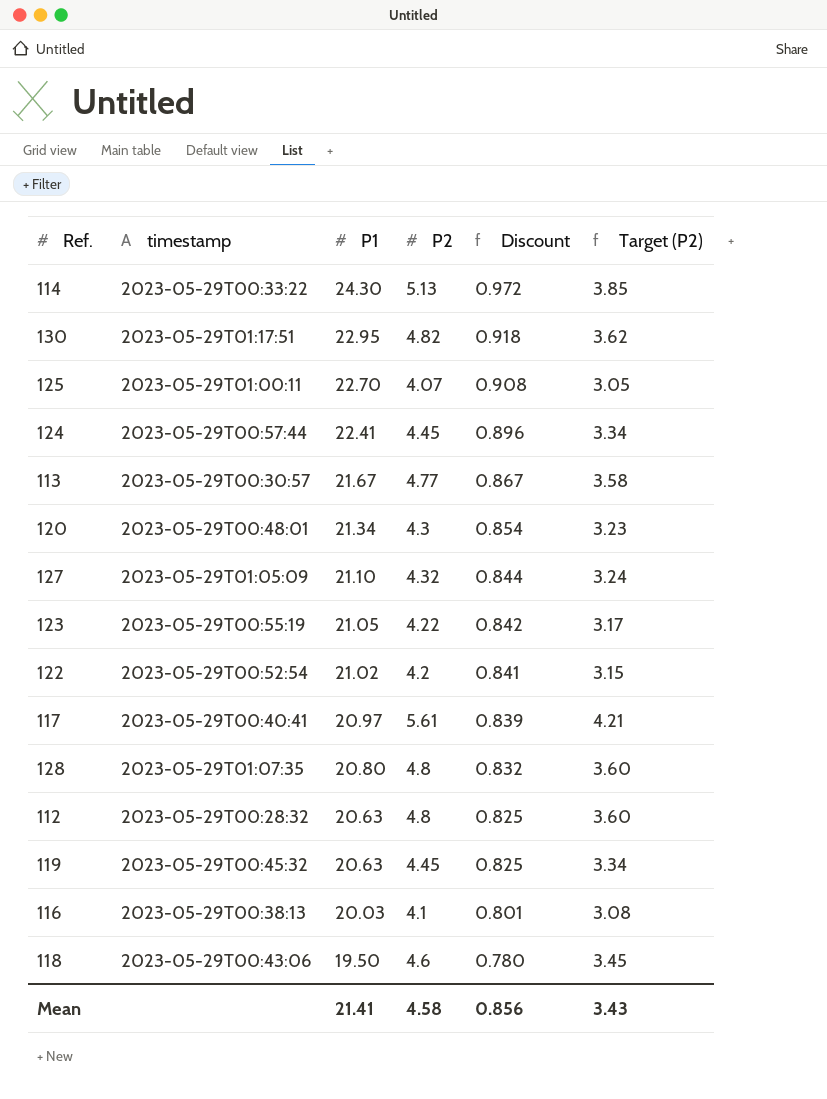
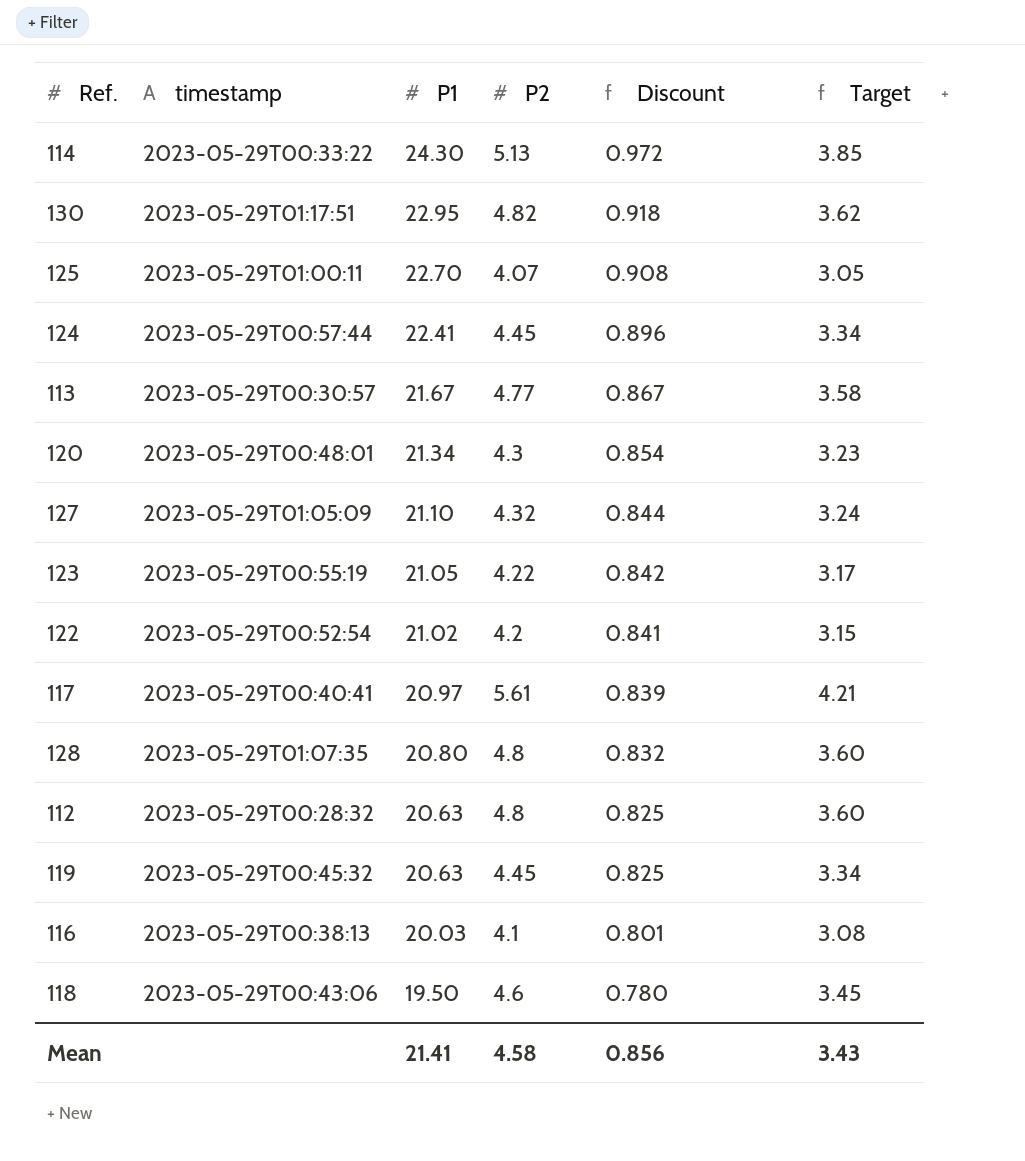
column name: Target (P2) -> Target

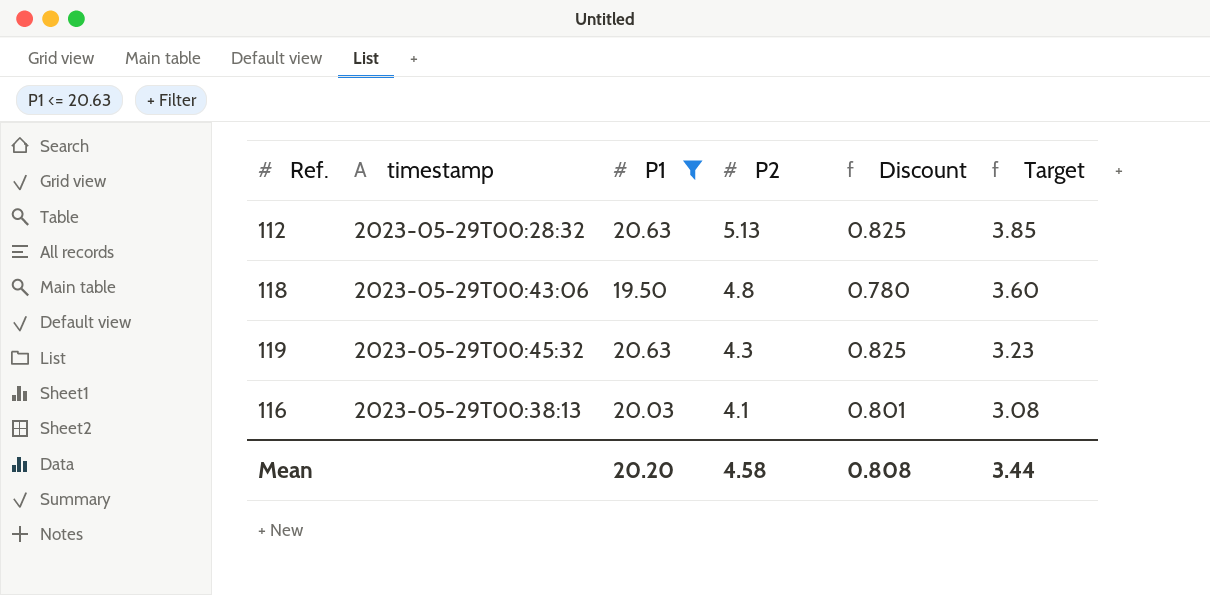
filter: none -> P1 <= 20.63
row order: P1 descending -> P2 descending
112 | P2: 4.8 -> 5.13
112 | Target: 3.60 -> 3.85
118 | P2: 4.6 -> 4.8
118 | Target: 3.45 -> 3.60
119 | P2: 4.45 -> 4.3
119 | Target: 3.34 -> 3.23
Mean | P1: 21.41 -> 20.20
Mean | Discount: 0.856 -> 0.808
Mean | Target: 3.43 -> 3.44

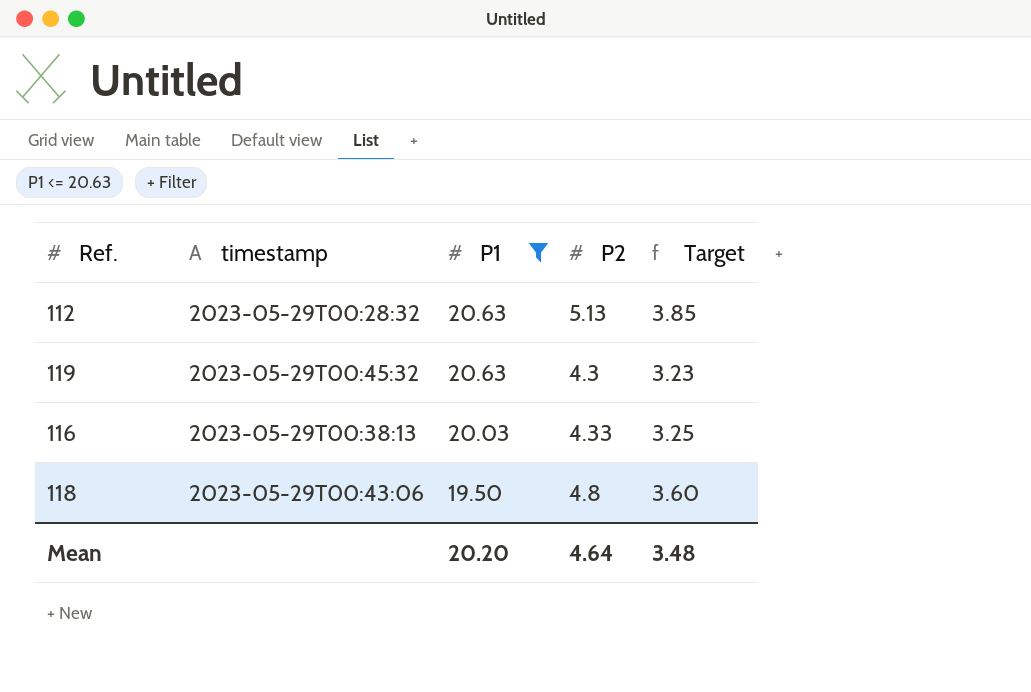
row order: P2 descending -> P1 descending
column Discount | formula: [P1] * 0.04 -> none
116 | P2: 4.1 -> 4.33
116 | Target: 3.08 -> 3.25
Mean | P2: 4.58 -> 4.64
Mean | Target: 3.44 -> 3.48

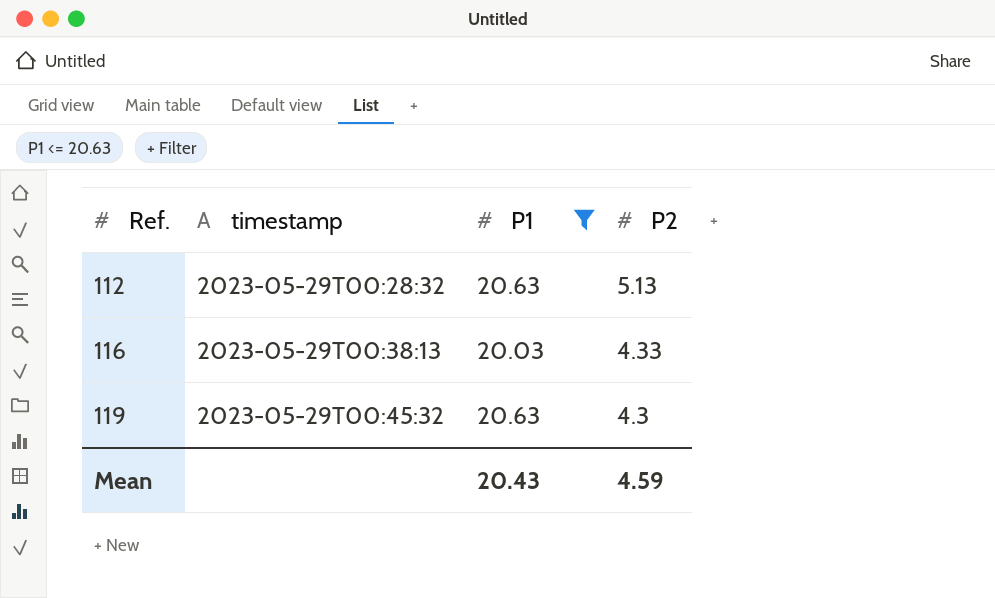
row order: P1 descending -> Ref. ascending
column Target | formula: [P2] * 0.75 -> none
row 118: 2023-05-29T00:43:06 | 19.50 | 4.8 | 3.60 -> none
Mean | P1: 20.20 -> 20.43
Mean | P2: 4.64 -> 4.59

